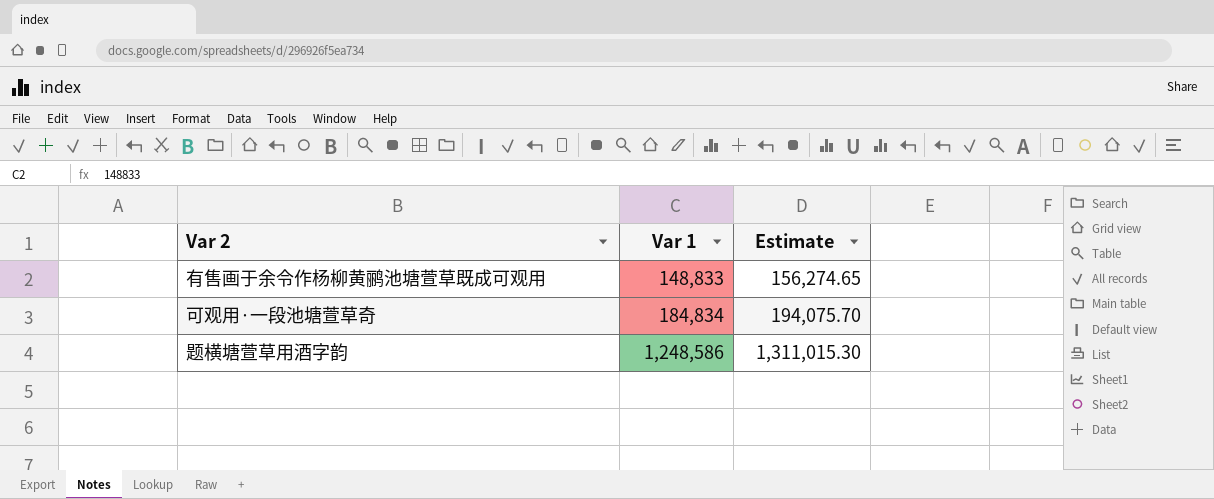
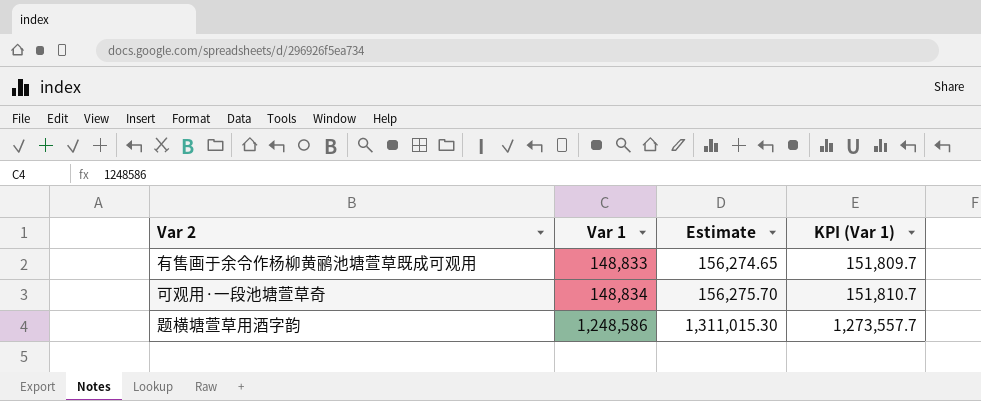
column KPI (Var 1) | formula: none -> [Var 1] * 1.02
可观用·一段池塘萱草奇 | Var 1: 184,834 -> 148,834
可观用·一段池塘萱草奇 | Estimate: 194,075.70 -> 156,275.70

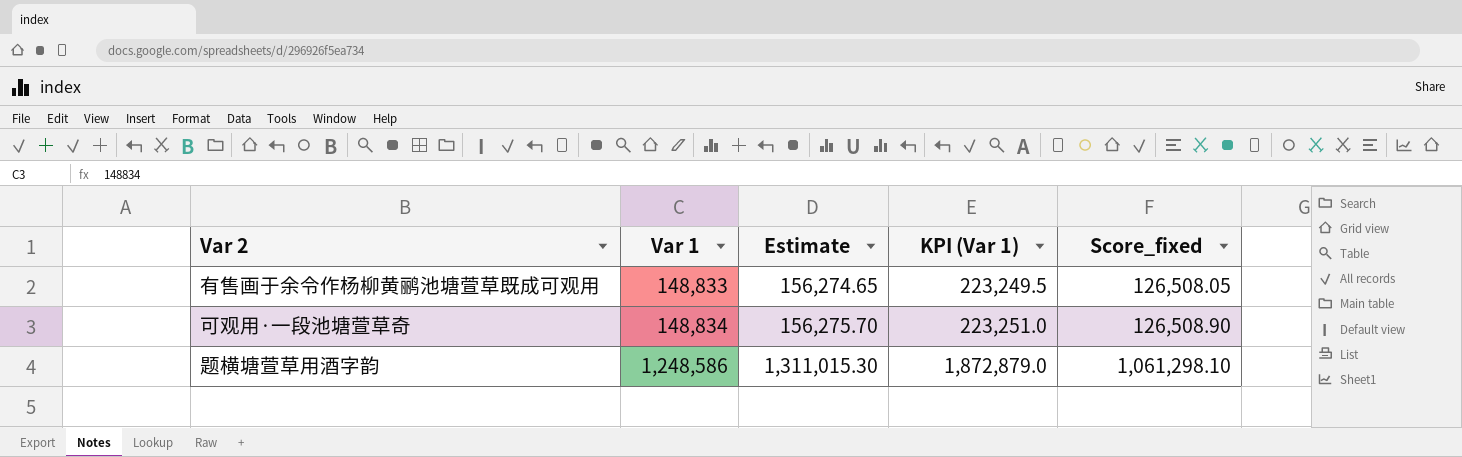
column KPI (Var 1) | formula: [Var 1] * 1.02 -> [Var 1] * 1.5
column Score_fixed | formula: none -> [Var 1] * 0.85

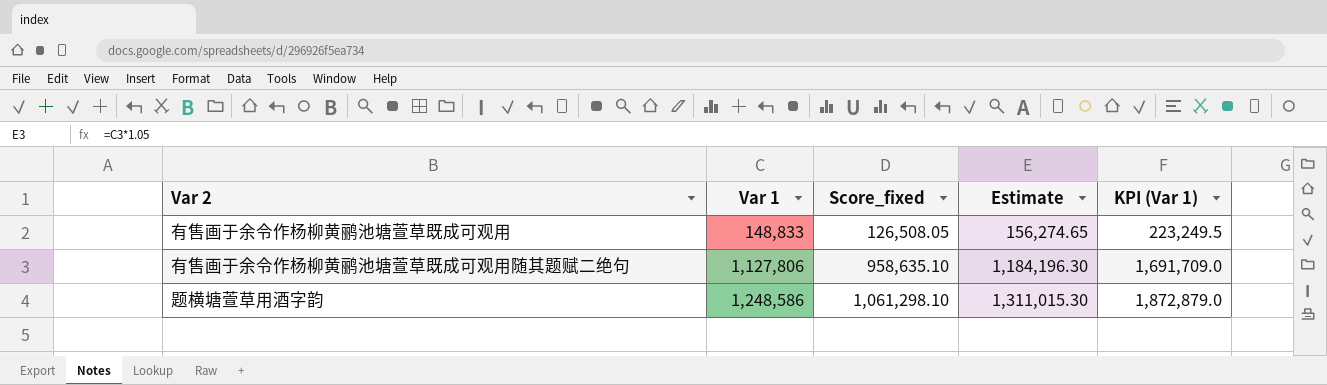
column Score_fixed | position: 5 -> 3
row 可观用·一段池塘萱草奇: 148,834 | 156,275.70 | 223,251.0 | 126,508.90 -> none
row 有售画于余令作杨柳黄鹂池塘萱草既成可观用随其题赋二绝句: none -> 1,127,806 | 958,635.10 | 1,184,196.30 | 1,691,709.0

